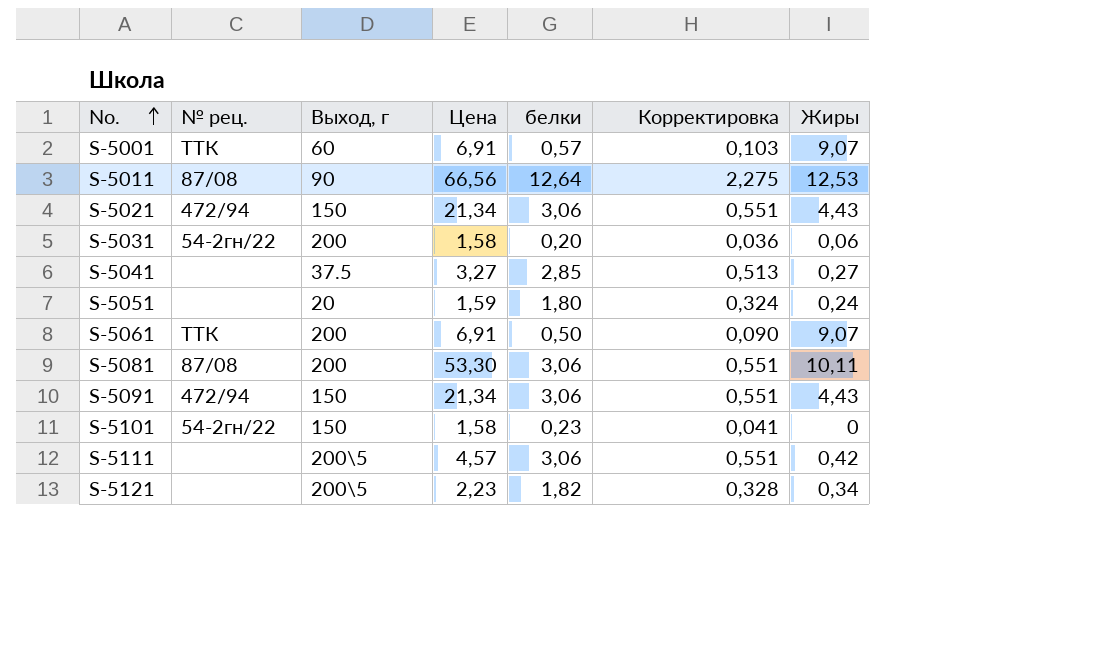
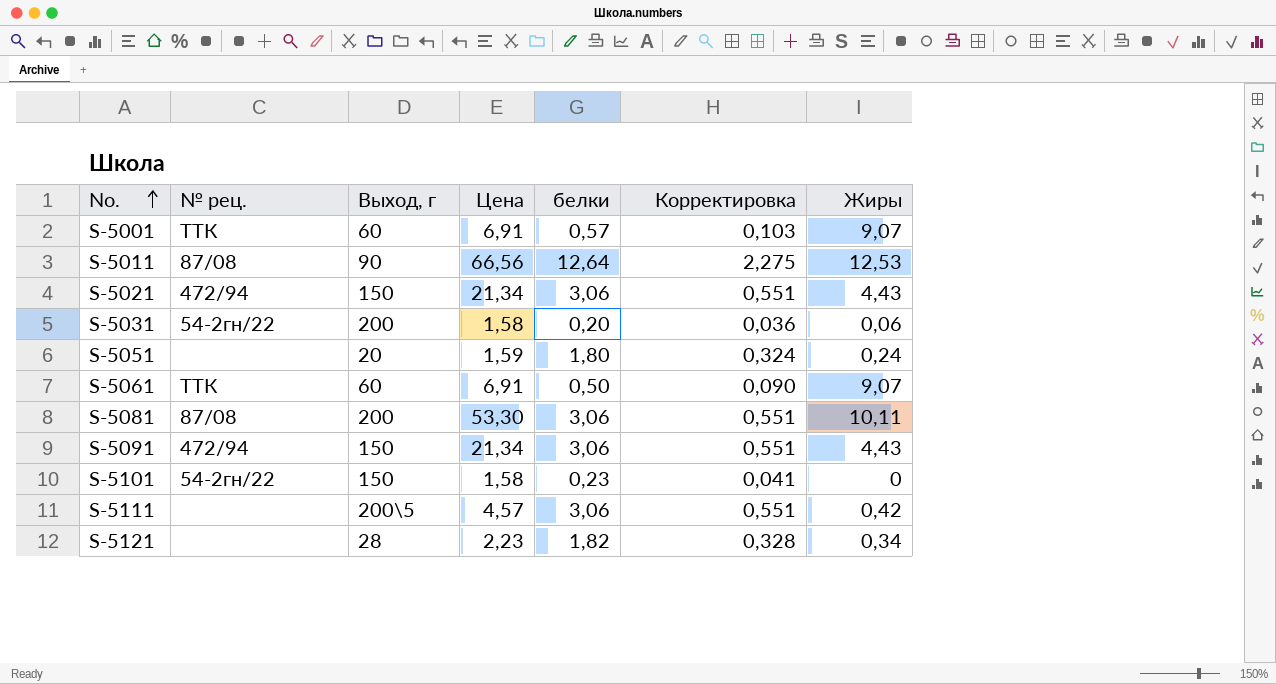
row S-5041: none | 37.5 | 3,27 | 2,85 | 0,513 | 0,27 -> none
S-5061 | Выход, г: 200 -> 60
S-5121 | Выход, г: 200\5 -> 28

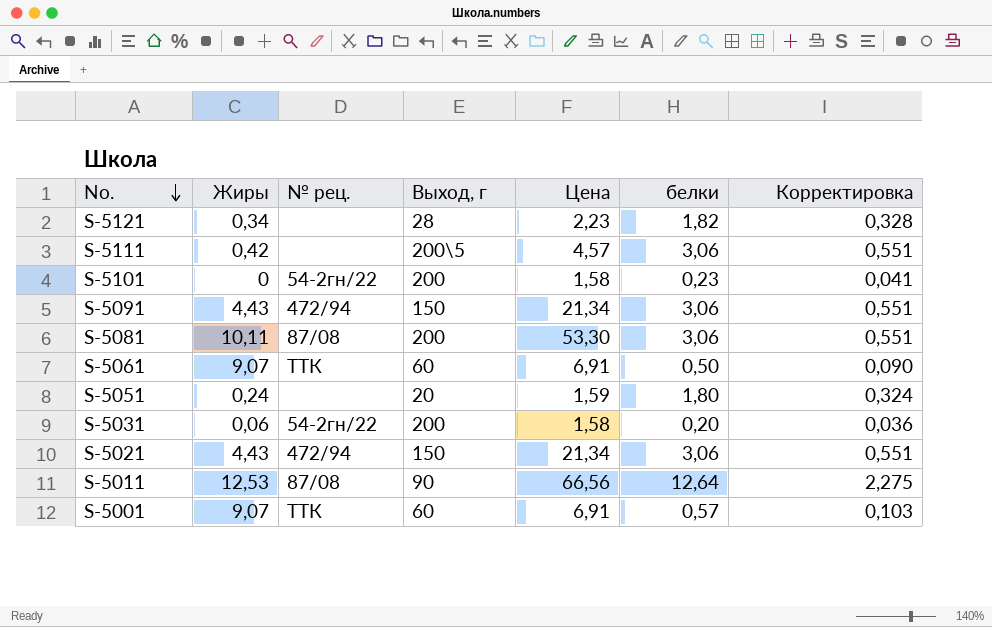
row order: No. ascending -> No. descending
column Жиры | position: 7 -> 2
S-5101 | Выход, г: 150 -> 200

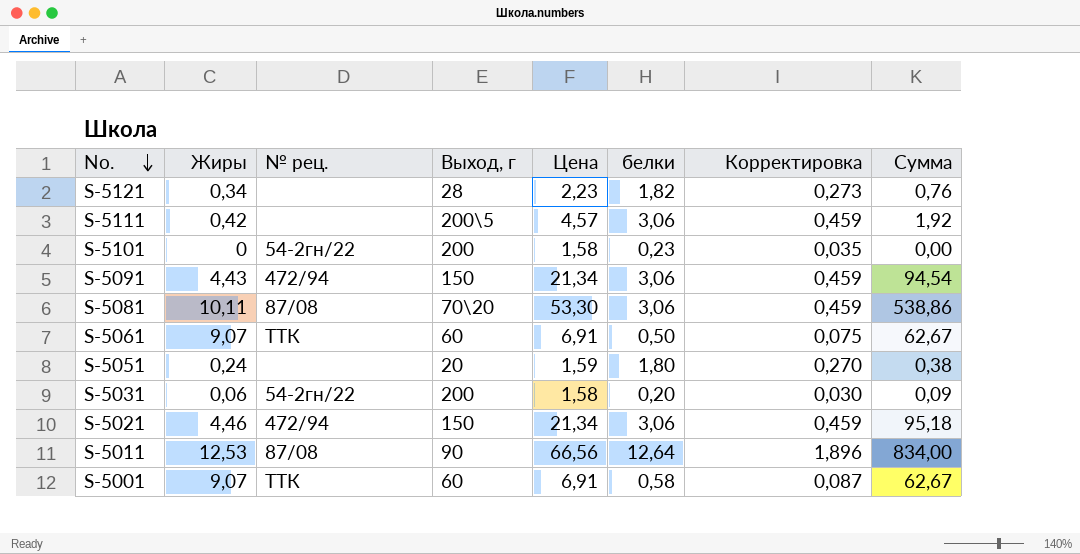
column Корректировка | formula: [белки] * 0,18 -> [белки] * 0,15
column Сумма | formula: none -> [Жиры] * [Цена]
S-5081 | Выход, г: 200 -> 70\20
S-5021 | Жиры: 4,43 -> 4,46
S-5001 | белки: 0,57 -> 0,58

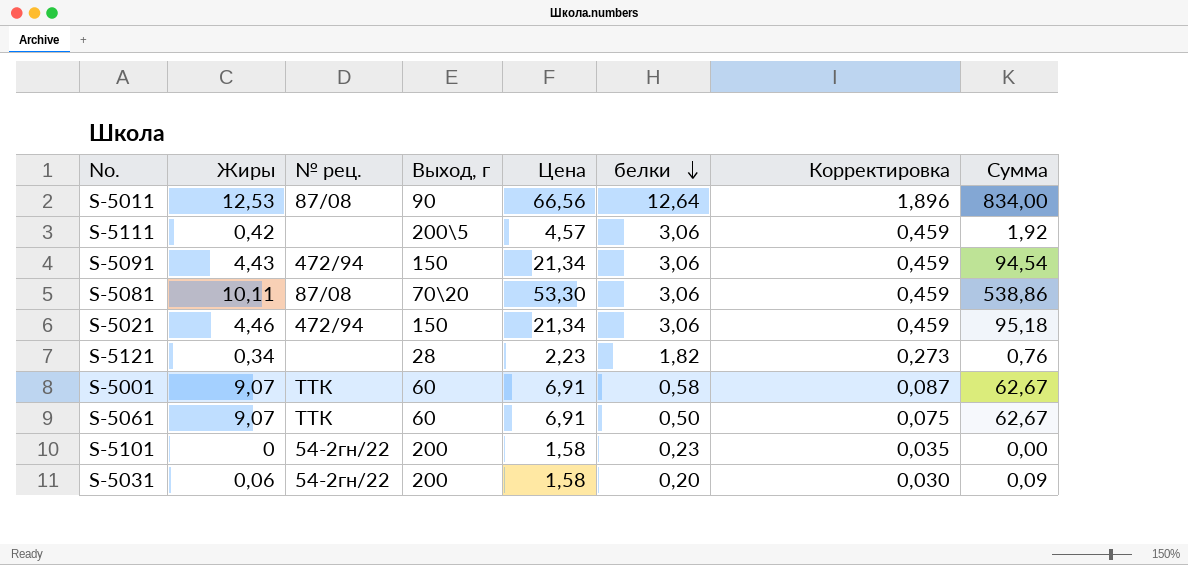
row order: No. descending -> белки descending
row S-5051: 0,24 | none | 20 | 1,59 | 1,80 | 0,270 | 0,38 -> none

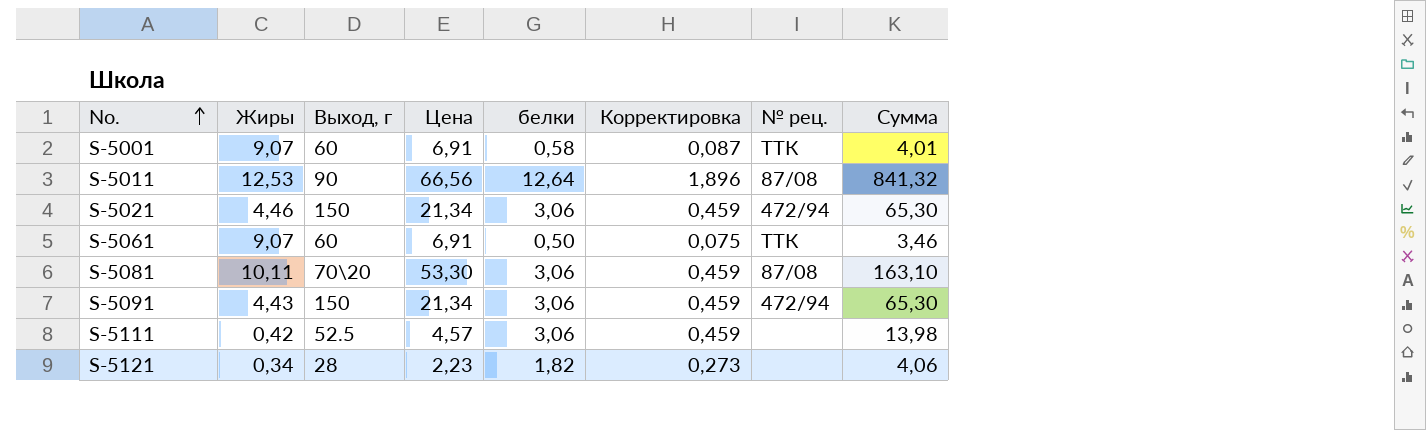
row order: белки descending -> No. ascending
column № рец. | position: 3 -> 7
column Сумма | formula: [Жиры] * [Цена] -> [Цена] * [белки]
row S-5101: 0 | 54-2гн/22 | 200 | 1,58 | 0,23 | 0,035 | 0,00 -> none
row S-5031: 0,06 | 54-2гн/22 | 200 | 1,58 | 0,20 | 0,030 | 0,09 -> none
S-5111 | Выход, г: 200\5 -> 52.5

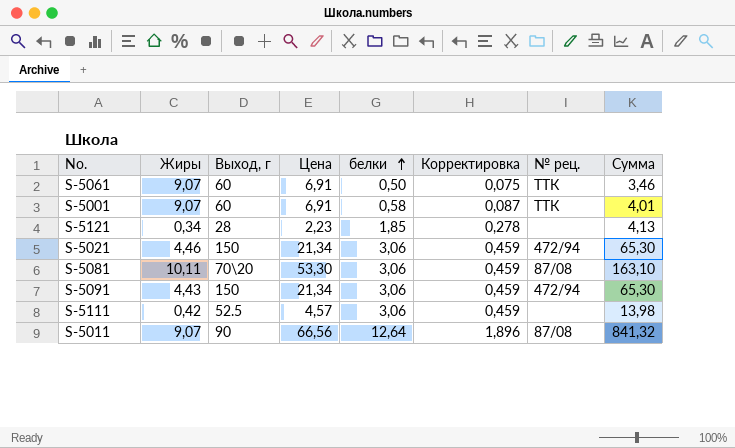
row order: No. ascending -> белки ascending
S-5121 | белки: 1,82 -> 1,85
S-5121 | Корректировка: 0,273 -> 0,278
S-5121 | Сумма: 4,06 -> 4,13
S-5011 | Жиры: 12,53 -> 9,07

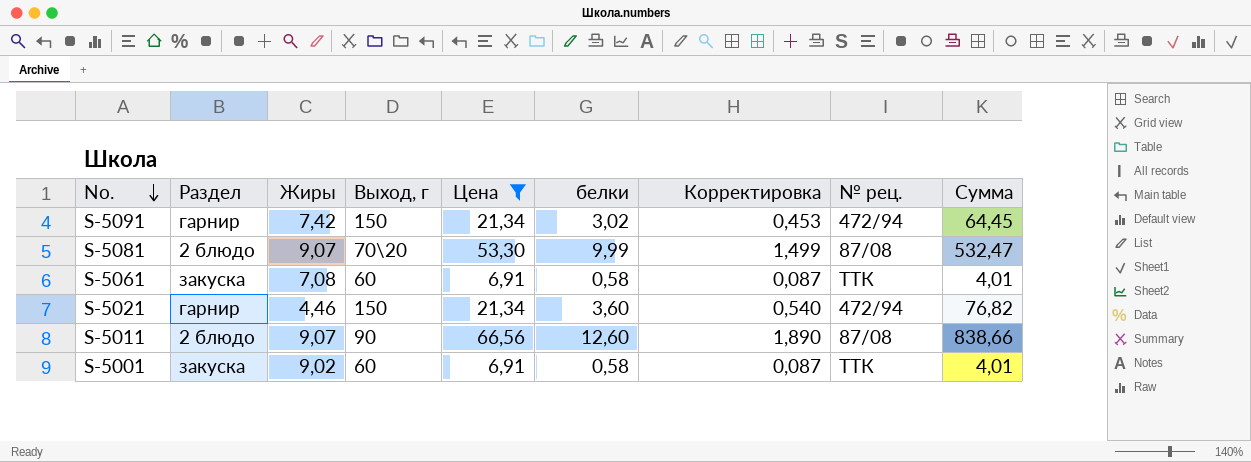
filter: none -> Цена >= 6,91
row order: белки ascending -> No. descending
column Раздел | position: none -> 2
S-5091 | Жиры: 4,43 -> 7,42
S-5091 | белки: 3,06 -> 3,02
S-5091 | Корректировка: 0,459 -> 0,453
S-5091 | Сумма: 65,30 -> 64,45
S-5081 | Жиры: 10,11 -> 9,07
S-5081 | белки: 3,06 -> 9,99
S-5081 | Корректировка: 0,459 -> 1,499
S-5081 | Сумма: 163,10 -> 532,47
S-5061 | Жиры: 9,07 -> 7,08
S-5061 | белки: 0,50 -> 0,58
S-5061 | Корректировка: 0,075 -> 0,087
S-5061 | Сумма: 3,46 -> 4,01
S-5021 | белки: 3,06 -> 3,60
S-5021 | Корректировка: 0,459 -> 0,540
S-5021 | Сумма: 65,30 -> 76,82
S-5011 | белки: 12,64 -> 12,60
S-5011 | Корректировка: 1,896 -> 1,890
S-5011 | Сумма: 841,32 -> 838,66
S-5001 | Жиры: 9,07 -> 9,02

